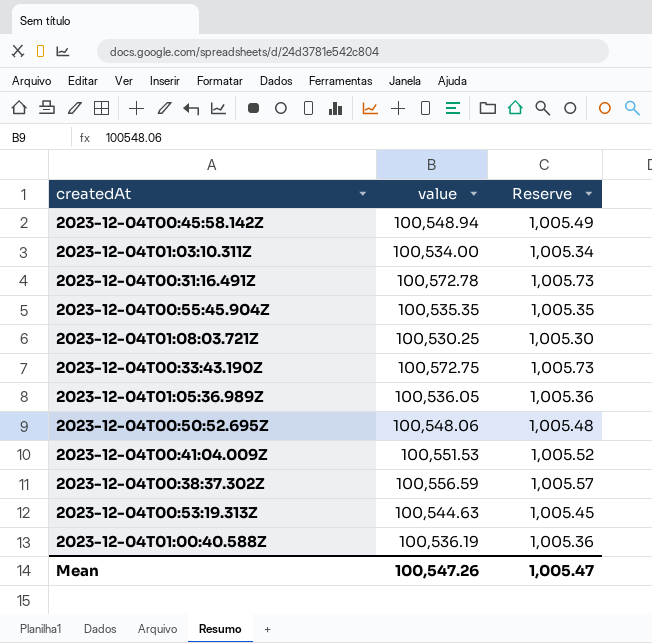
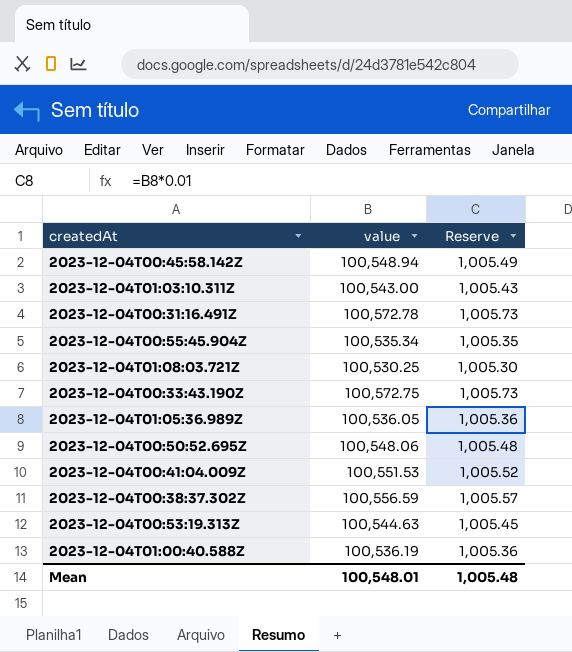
2023-12-04T01:03:10.311Z | value: 100,534.00 -> 100,543.00
2023-12-04T01:03:10.311Z | Reserve: 1,005.34 -> 1,005.43
2023-12-04T00:55:45.904Z | value: 100,535.35 -> 100,535.34
Mean | value: 100,547.26 -> 100,548.01
Mean | Reserve: 1,005.47 -> 1,005.48

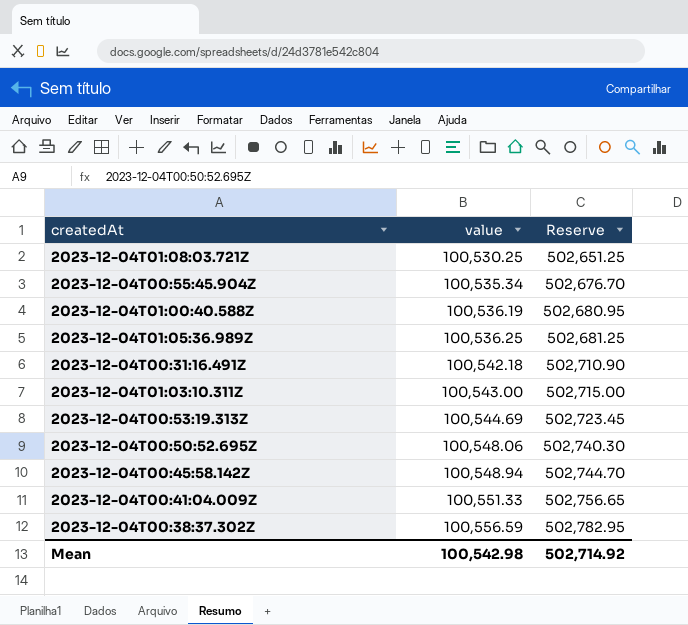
row order: none -> value ascending
column Reserve | formula: [value] * 0.01 -> [value] * 5
row 2023-12-04T00:33:43.190Z: 100,572.75 | 1,005.73 -> none
2023-12-04T01:05:36.989Z | value: 100,536.05 -> 100,536.25
2023-12-04T00:31:16.491Z | value: 100,572.78 -> 100,542.18
2023-12-04T00:53:19.313Z | value: 100,544.63 -> 100,544.69
2023-12-04T00:41:04.009Z | value: 100,551.53 -> 100,551.33
Mean | value: 100,548.01 -> 100,542.98
Mean | Reserve: 1,005.48 -> 502,714.92

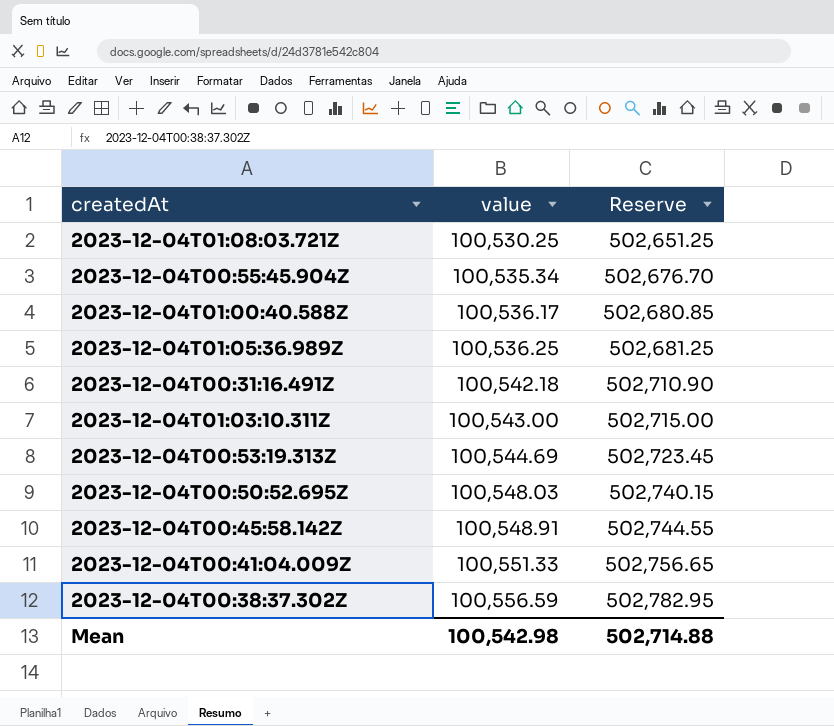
2023-12-04T01:00:40.588Z | value: 100,536.19 -> 100,536.17
2023-12-04T01:00:40.588Z | Reserve: 502,680.95 -> 502,680.85
2023-12-04T00:50:52.695Z | value: 100,548.06 -> 100,548.03
2023-12-04T00:50:52.695Z | Reserve: 502,740.30 -> 502,740.15
2023-12-04T00:45:58.142Z | value: 100,548.94 -> 100,548.91
2023-12-04T00:45:58.142Z | Reserve: 502,744.70 -> 502,744.55
Mean | Reserve: 502,714.92 -> 502,714.88

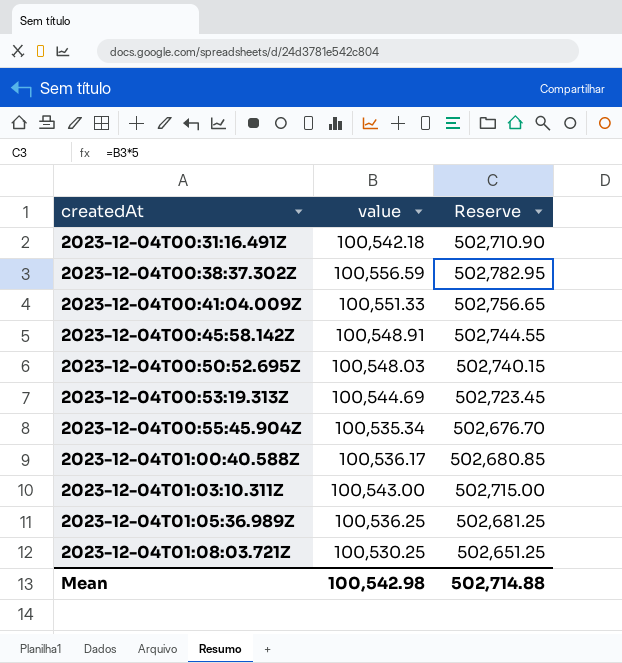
row order: value ascending -> createdAt ascending

